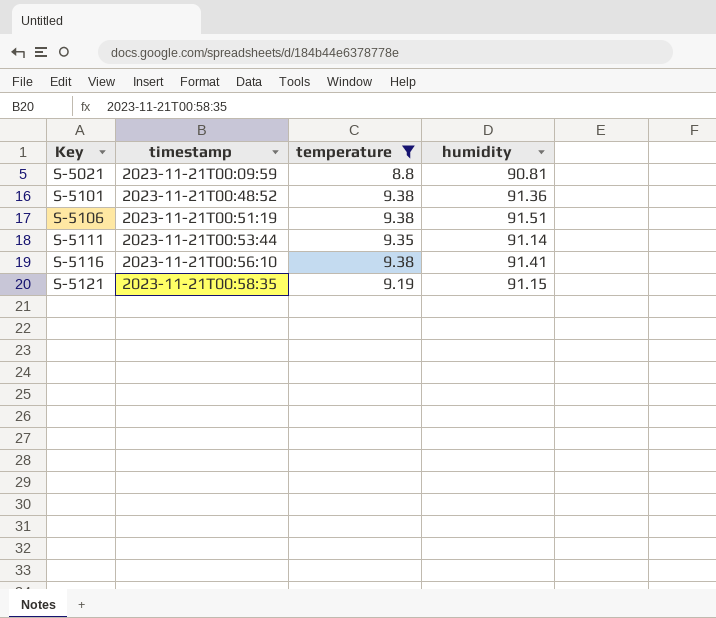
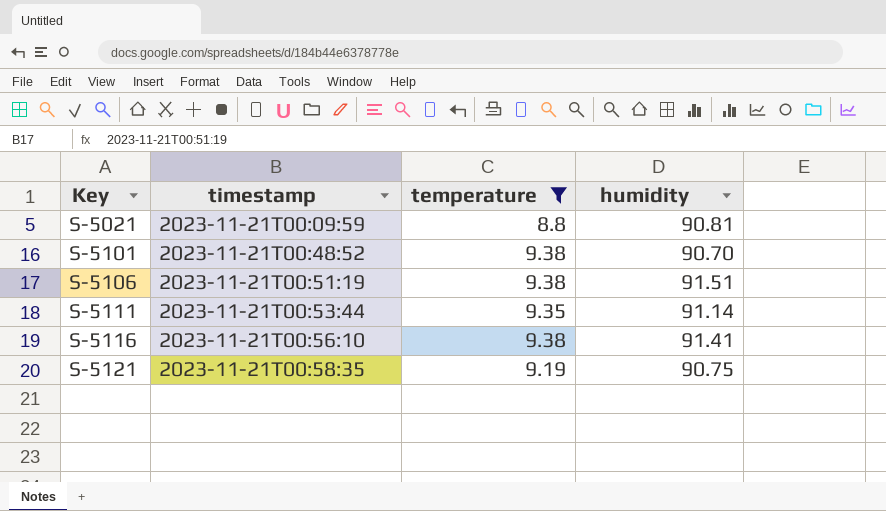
S-5101 | humidity: 91.36 -> 90.70
S-5121 | humidity: 91.15 -> 90.75

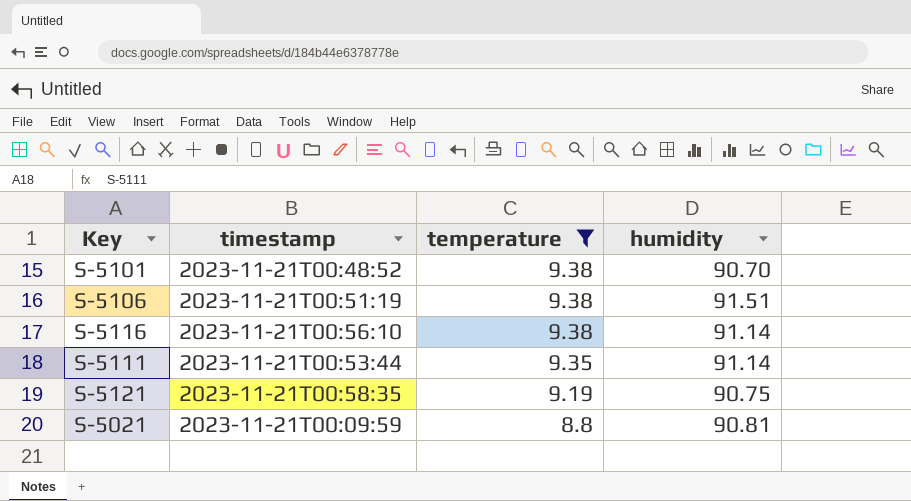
row order: Key ascending -> temperature descending
S-5116 | humidity: 91.41 -> 91.14

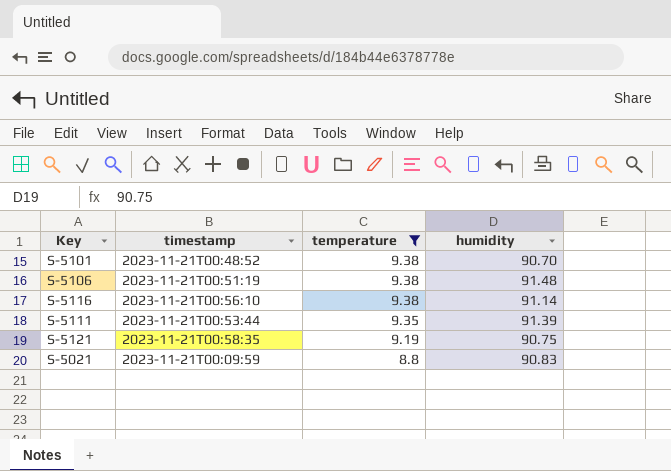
S-5106 | humidity: 91.51 -> 91.48
S-5111 | humidity: 91.14 -> 91.39
S-5021 | humidity: 90.81 -> 90.83

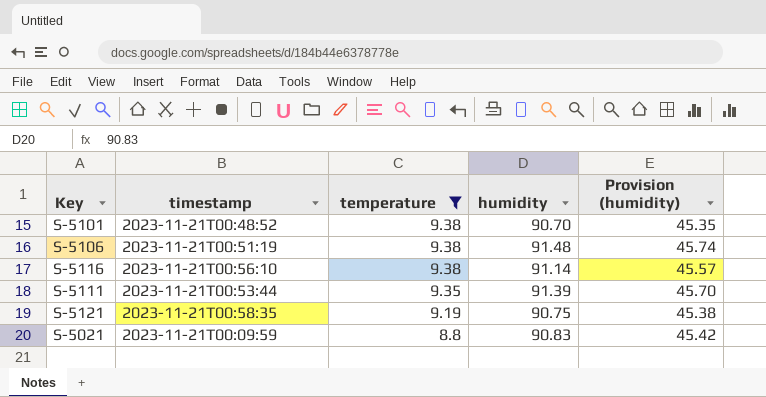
column Provision (humidity) | formula: none -> [humidity] * 0.5

